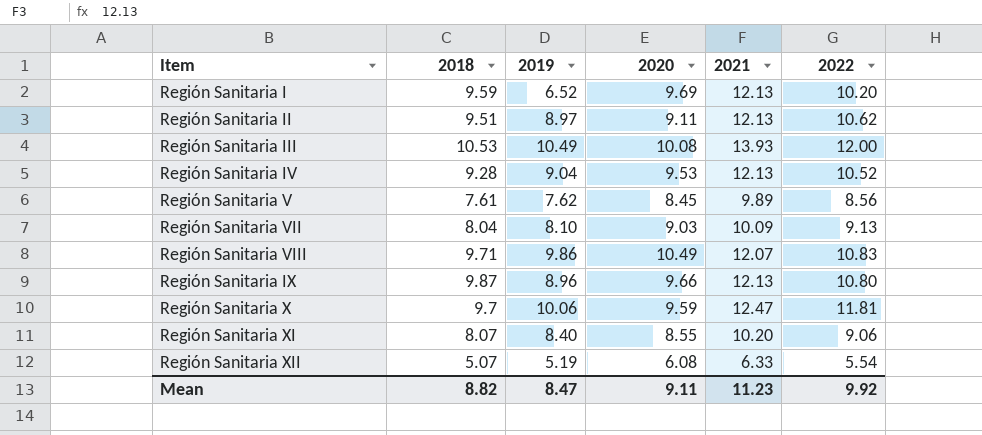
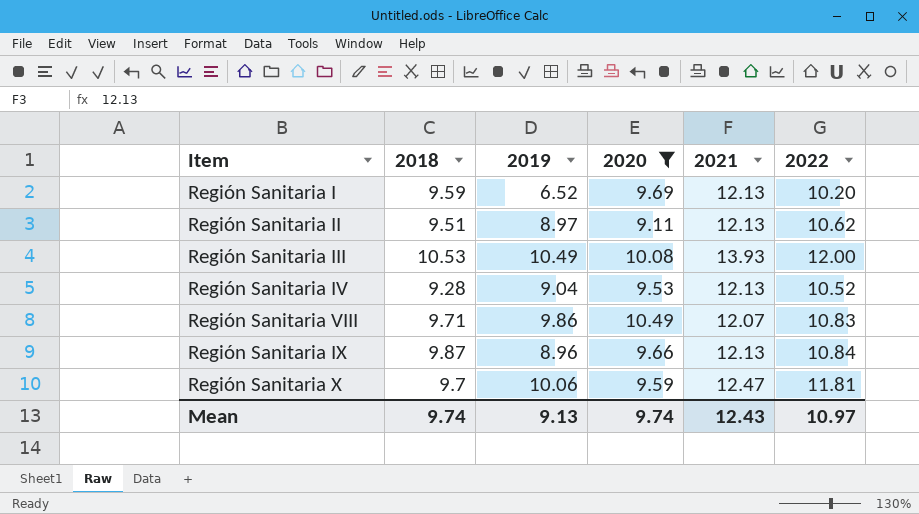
filter: none -> 2020 >= 9.11
Región Sanitaria IX | 2022: 10.80 -> 10.84
Mean | 2018: 8.82 -> 9.74
Mean | 2019: 8.47 -> 9.13
Mean | 2020: 9.11 -> 9.74
Mean | 2021: 11.23 -> 12.43
Mean | 2022: 9.92 -> 10.97

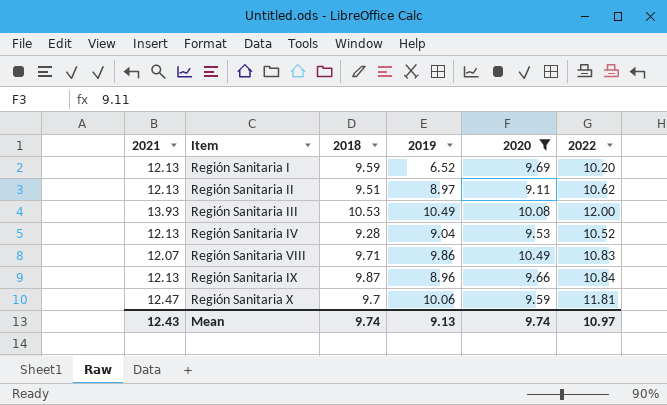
column 2021 | position: 5 -> 1

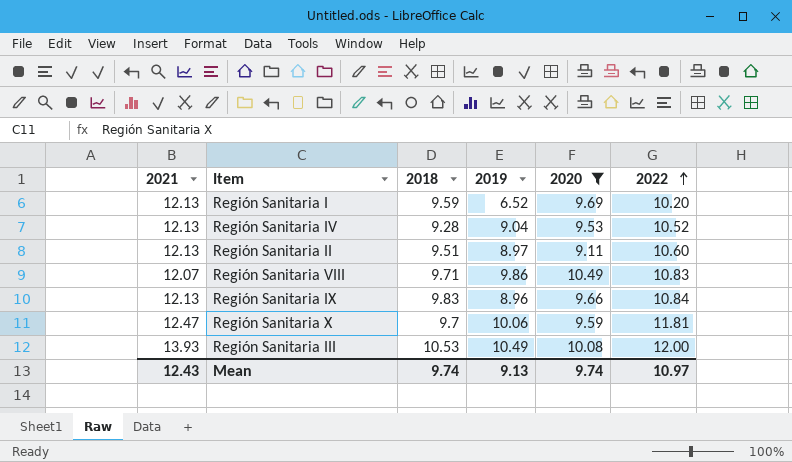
row order: none -> 2022 ascending
Región Sanitaria II | 2022: 10.62 -> 10.60
Región Sanitaria IX | 2018: 9.87 -> 9.83

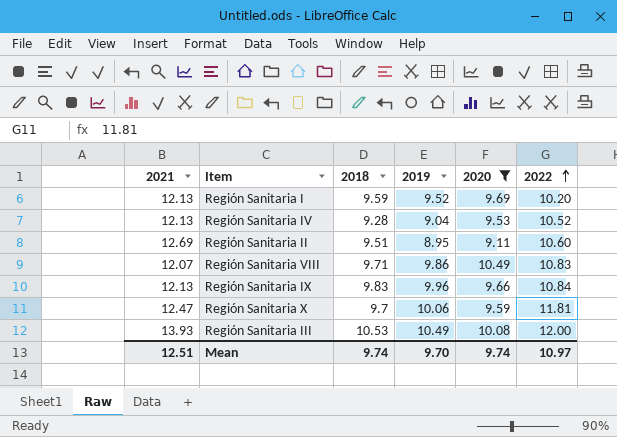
Región Sanitaria I | 2019: 6.52 -> 9.52
Región Sanitaria II | 2021: 12.13 -> 12.69
Región Sanitaria II | 2019: 8.97 -> 8.95
Región Sanitaria IX | 2019: 8.96 -> 9.96
Mean | 2021: 12.43 -> 12.51
Mean | 2019: 9.13 -> 9.70

